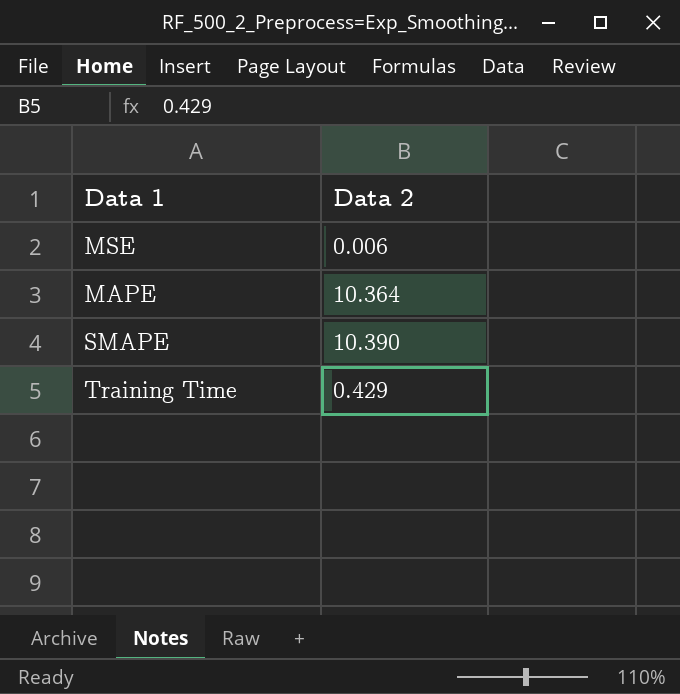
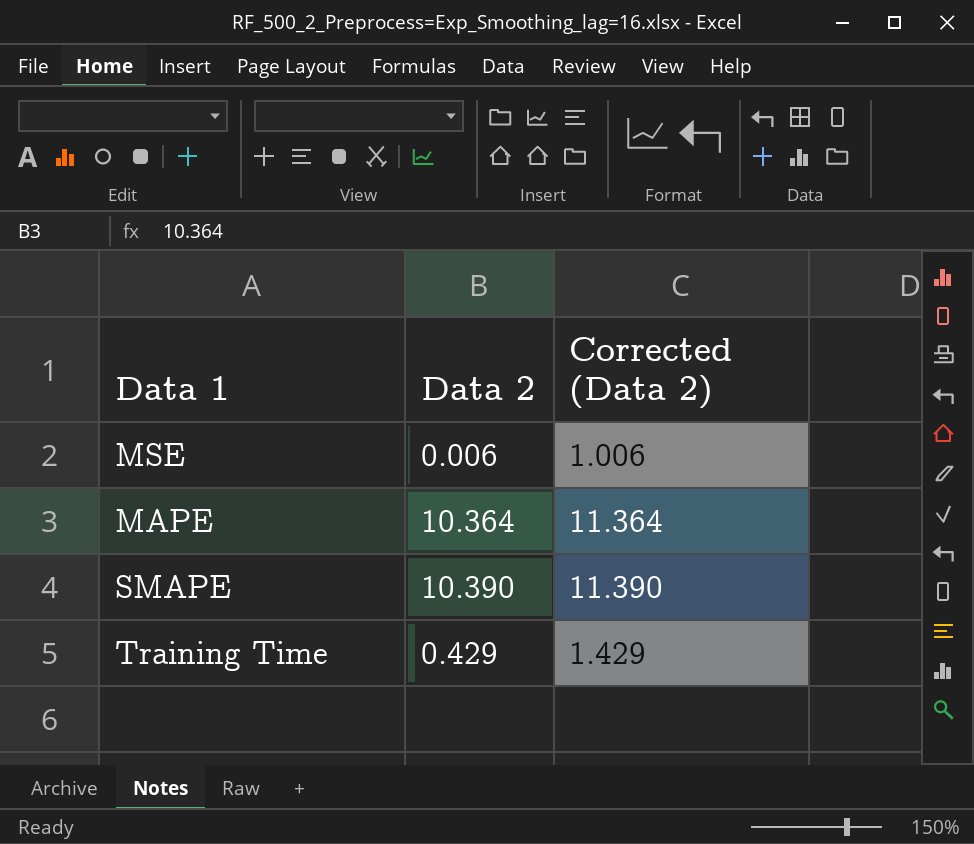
column Corrected (Data 2) | formula: none -> [Data 2] + 1

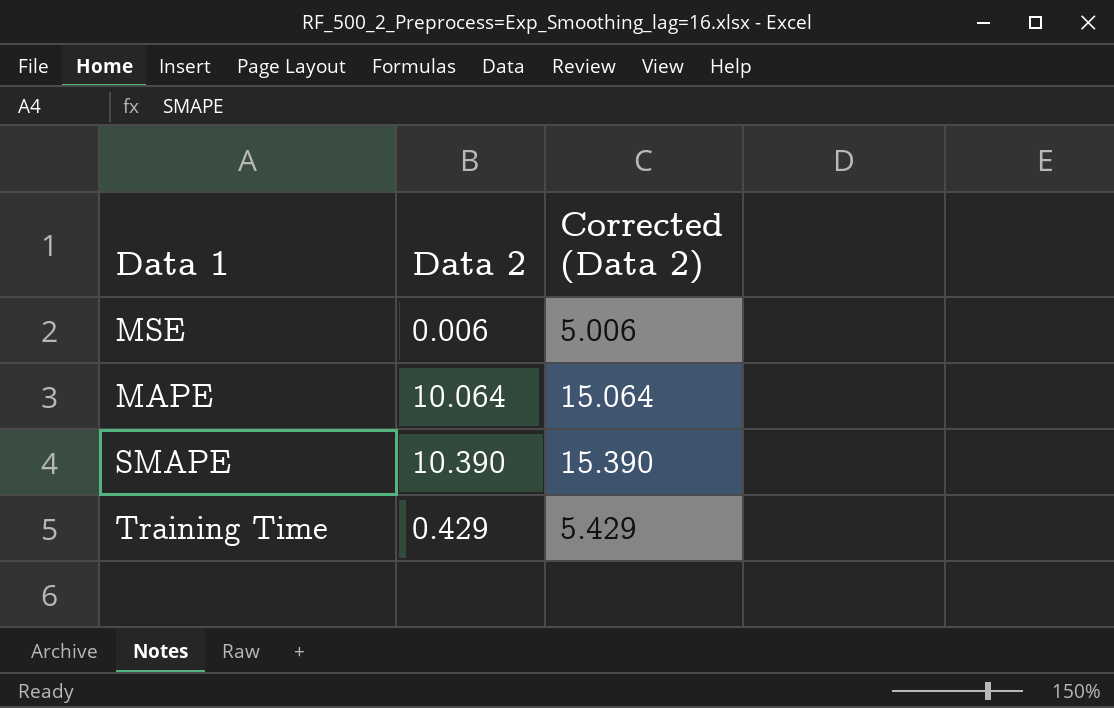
column Corrected (Data 2) | formula: [Data 2] + 1 -> [Data 2] + 5
MAPE | Data 2: 10.364 -> 10.064

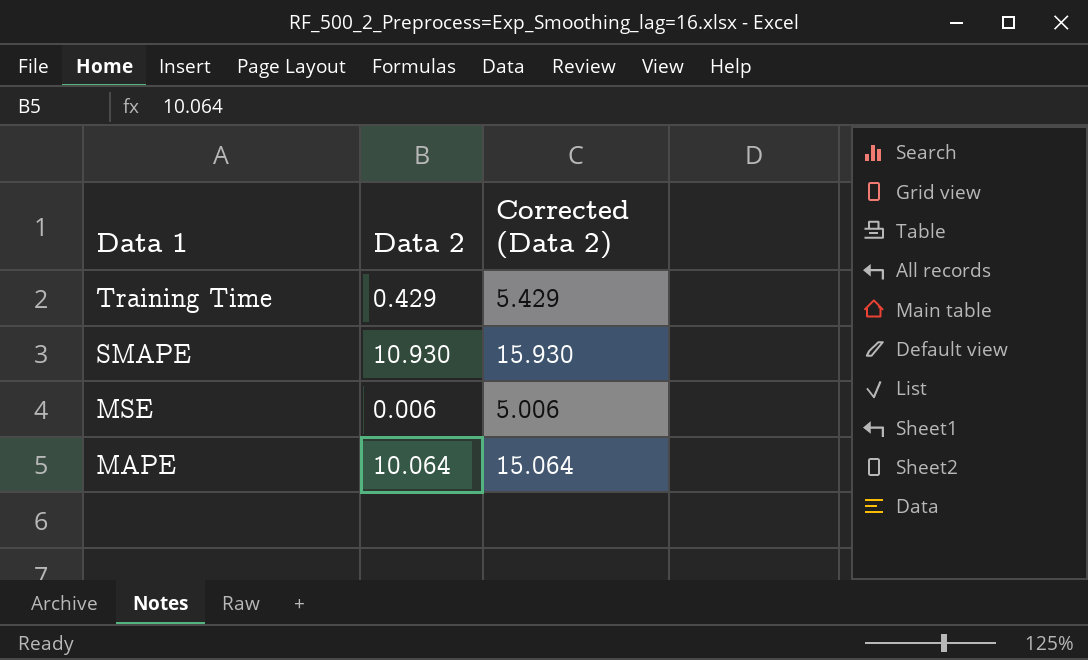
row order: none -> Data 1 descending
SMAPE | Data 2: 10.390 -> 10.930
SMAPE | Corrected (Data 2): 15.390 -> 15.930

